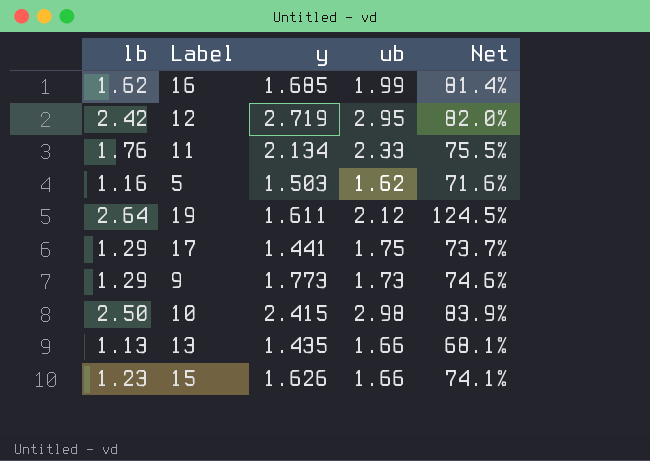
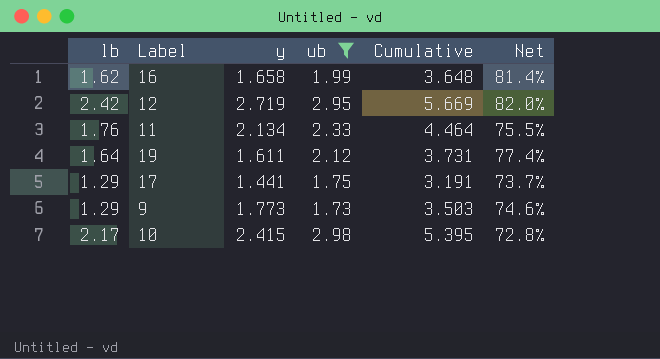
filter: none -> ub >= 1.73
column Cumulative | formula: none -> [y] + [ub]
16 | y: 1.685 -> 1.658
19 | lb: 2.64 -> 1.64
19 | Net: 124.5% -> 77.4%
10 | lb: 2.50 -> 2.17
10 | Net: 83.9% -> 72.8%

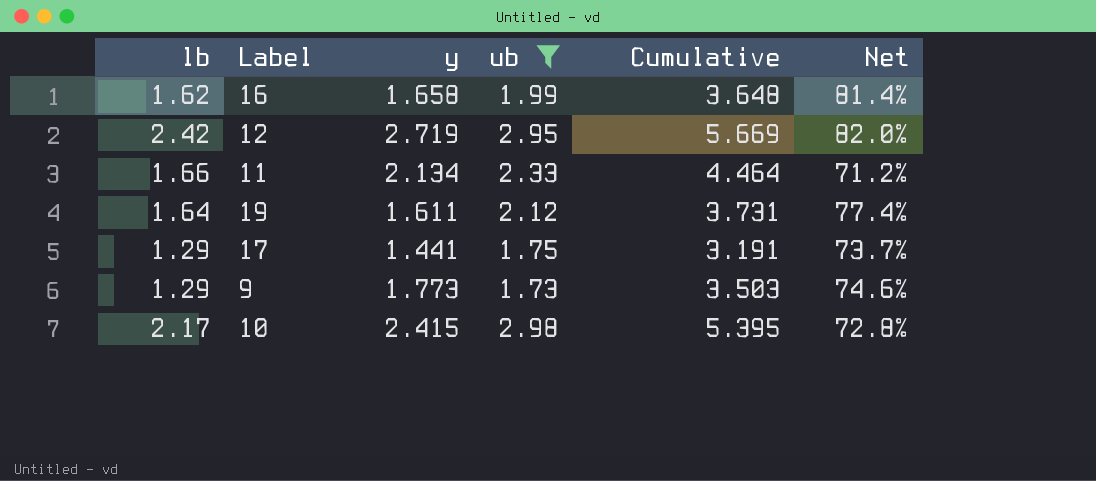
11 | lb: 1.76 -> 1.66
11 | Net: 75.5% -> 71.2%

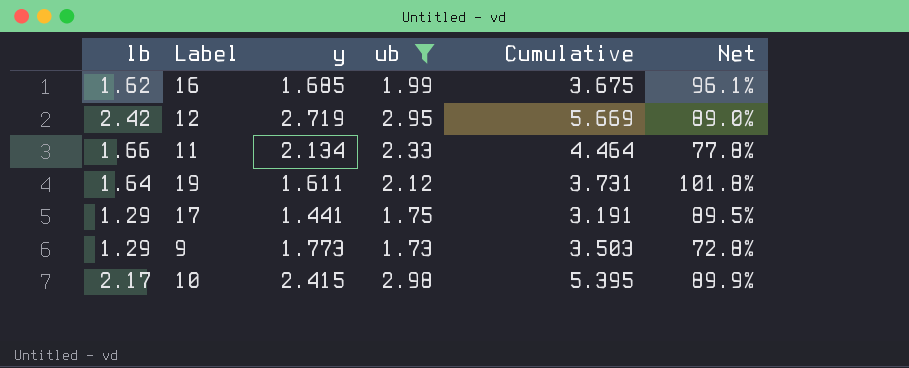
column Net | formula: [lb] / [ub] -> [lb] / [y]
16 | y: 1.658 -> 1.685
16 | Cumulative: 3.648 -> 3.675

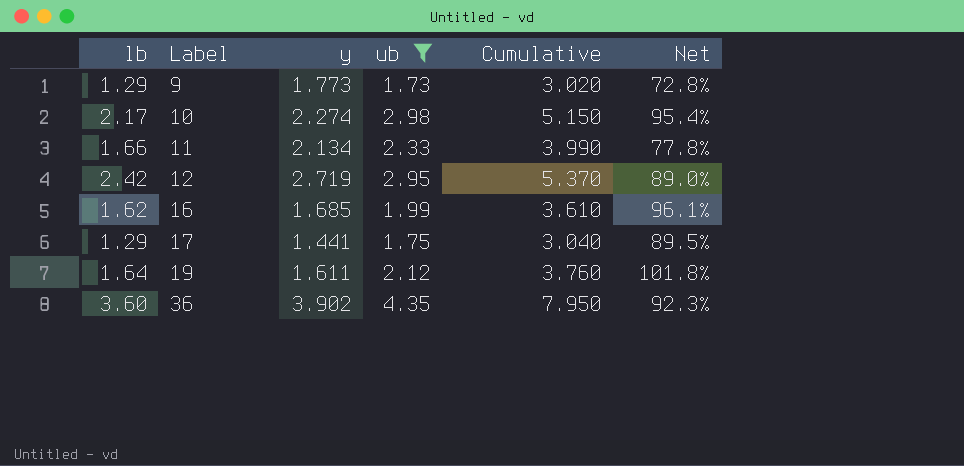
row order: none -> Label ascending
column Cumulative | formula: [y] + [ub] -> [lb] + [ub]
10 | y: 2.415 -> 2.274
10 | Net: 89.9% -> 95.4%
row 36: none -> 3.60 | 3.902 | 4.35 | 7.950 | 92.3%

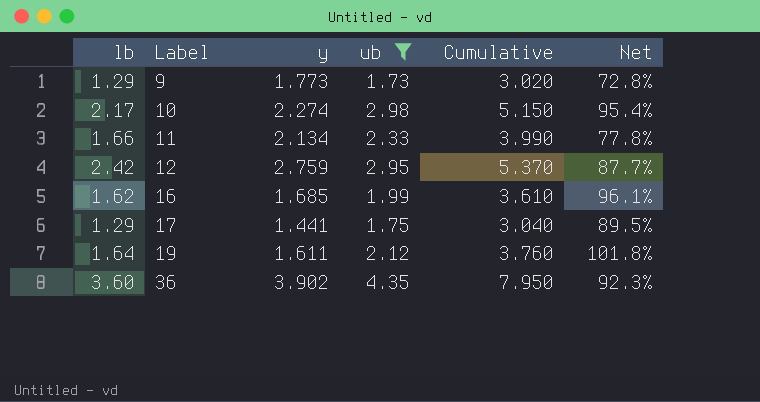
12 | y: 2.719 -> 2.759
12 | Net: 89.0% -> 87.7%

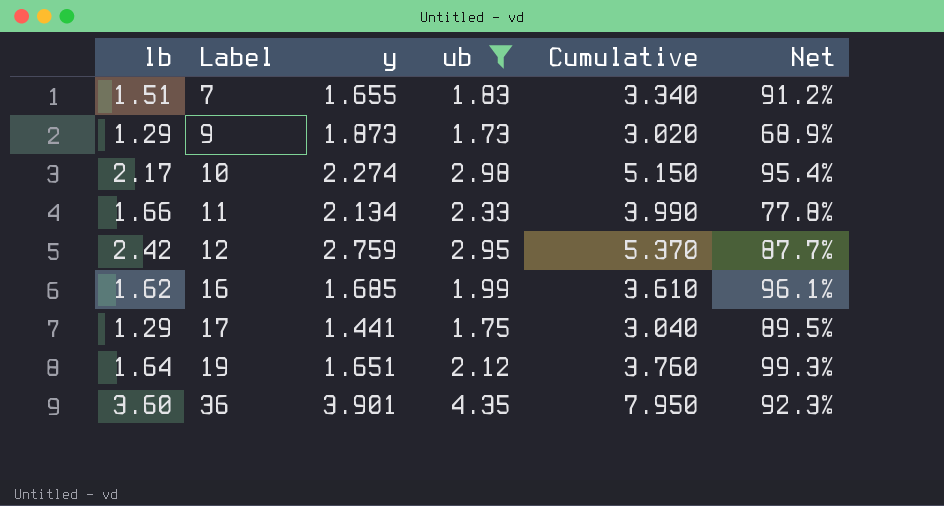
row 7: none -> 1.51 | 1.655 | 1.83 | 3.340 | 91.2%
9 | y: 1.773 -> 1.873
9 | Net: 72.8% -> 68.9%
19 | y: 1.611 -> 1.651
19 | Net: 101.8% -> 99.3%
36 | y: 3.902 -> 3.901

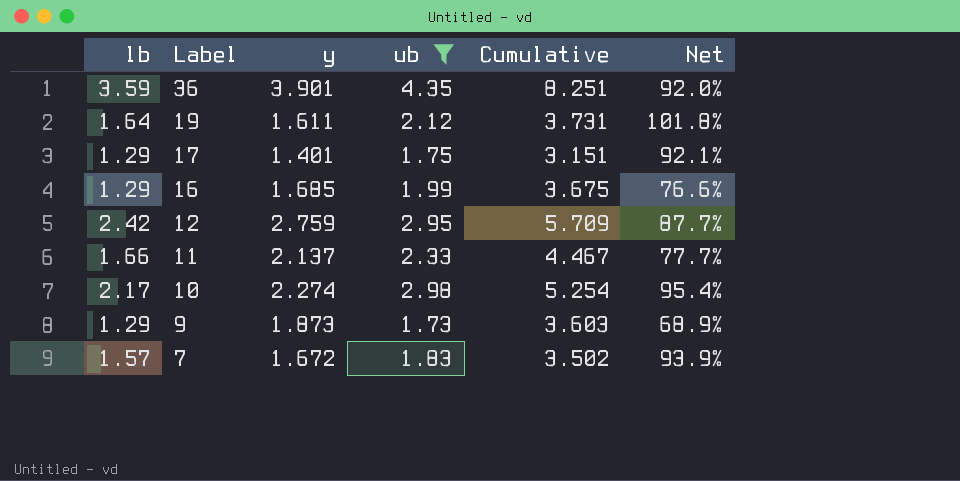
row order: Label ascending -> Label descending
column Cumulative | formula: [lb] + [ub] -> [y] + [ub]
36 | lb: 3.60 -> 3.59
36 | Net: 92.3% -> 92.0%
19 | y: 1.651 -> 1.611
19 | Net: 99.3% -> 101.8%
17 | y: 1.441 -> 1.401
17 | Net: 89.5% -> 92.1%
16 | lb: 1.62 -> 1.29
16 | Net: 96.1% -> 76.6%
11 | y: 2.134 -> 2.137
11 | Net: 77.8% -> 77.7%
7 | lb: 1.51 -> 1.57
7 | y: 1.655 -> 1.672
7 | Net: 91.2% -> 93.9%

